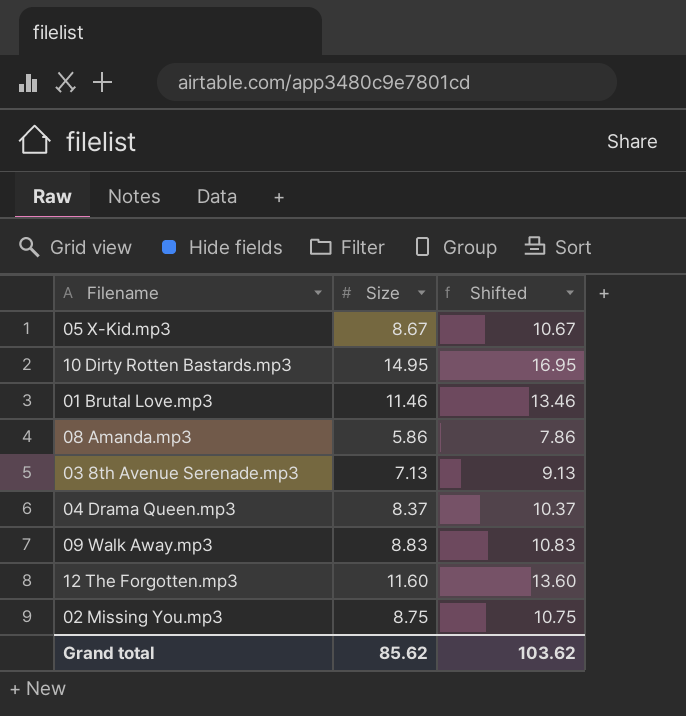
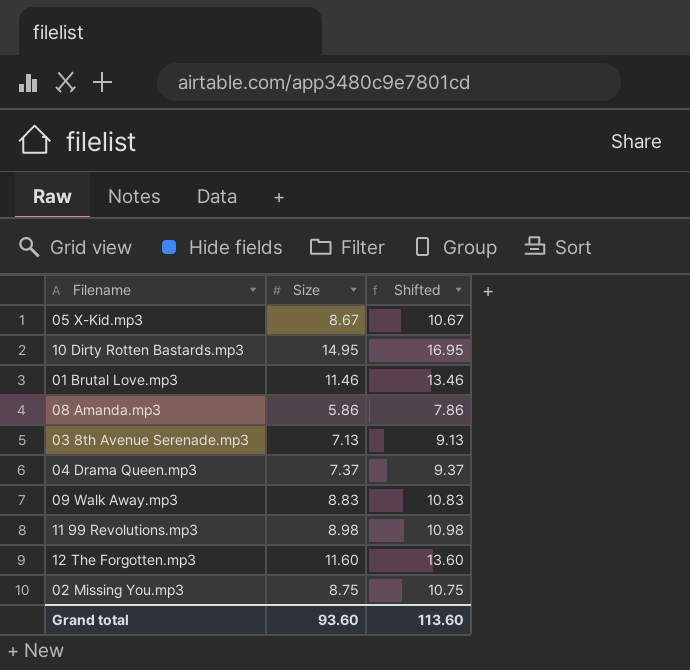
04 Drama Queen.mp3 | Size: 8.37 -> 7.37
04 Drama Queen.mp3 | Shifted: 10.37 -> 9.37
row 11 99 Revolutions.mp3: none -> 8.98 | 10.98
Grand total | Size: 85.62 -> 93.60
Grand total | Shifted: 103.62 -> 113.60

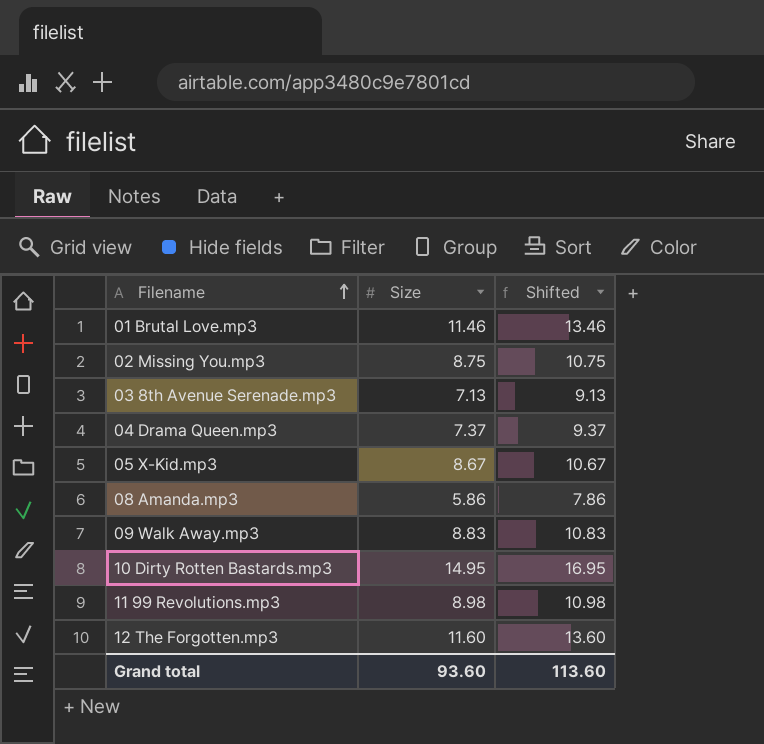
row order: none -> Filename ascending

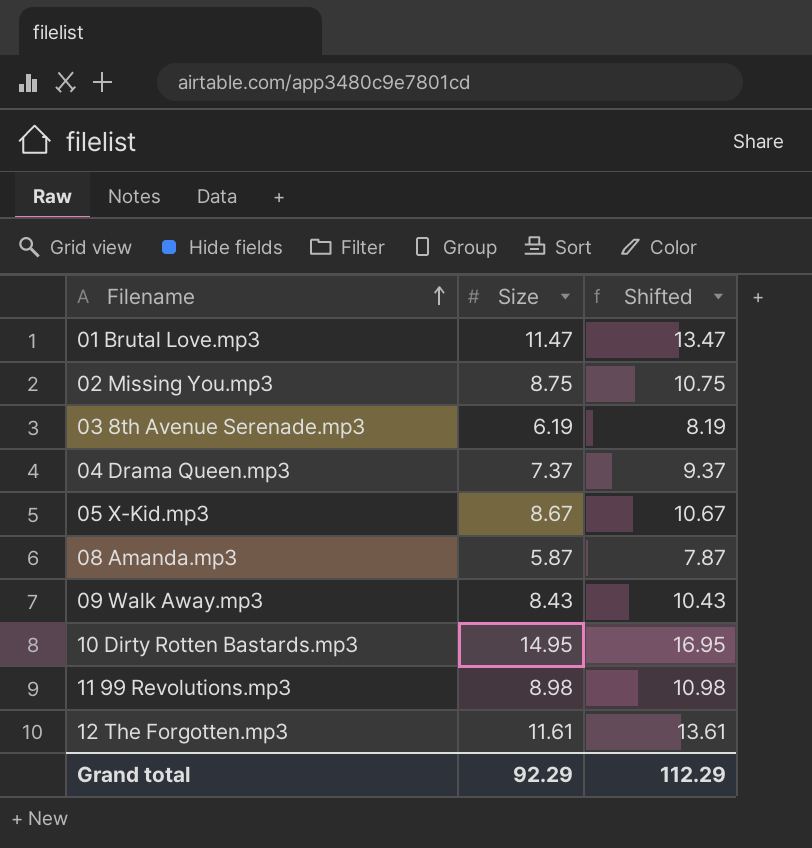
01 Brutal Love.mp3 | Size: 11.46 -> 11.47
01 Brutal Love.mp3 | Shifted: 13.46 -> 13.47
03 8th Avenue Serenade.mp3 | Size: 7.13 -> 6.19
03 8th Avenue Serenade.mp3 | Shifted: 9.13 -> 8.19
08 Amanda.mp3 | Size: 5.86 -> 5.87
08 Amanda.mp3 | Shifted: 7.86 -> 7.87
09 Walk Away.mp3 | Size: 8.83 -> 8.43
09 Walk Away.mp3 | Shifted: 10.83 -> 10.43
12 The Forgotten.mp3 | Size: 11.60 -> 11.61
12 The Forgotten.mp3 | Shifted: 13.60 -> 13.61
Grand total | Size: 93.60 -> 92.29
Grand total | Shifted: 113.60 -> 112.29

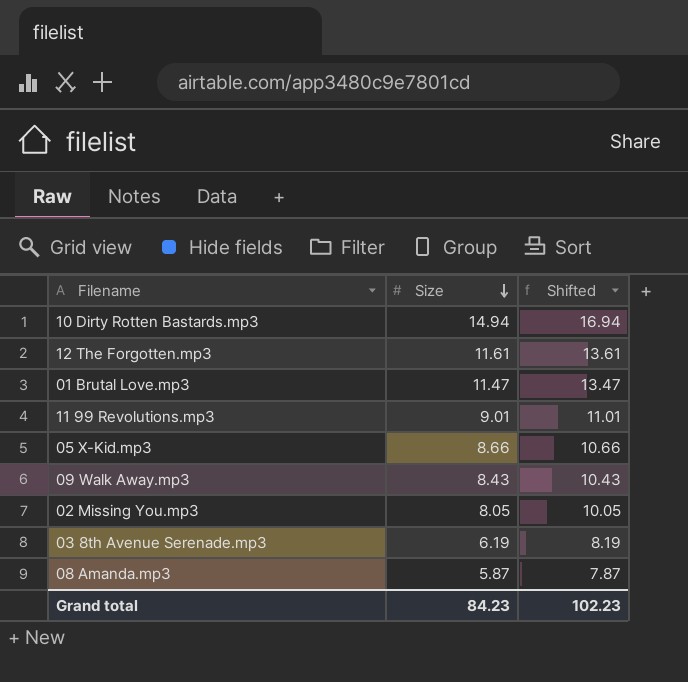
row order: Filename ascending -> Size descending
row 04 Drama Queen.mp3: 7.37 | 9.37 -> none
10 Dirty Rotten Bastards.mp3 | Size: 14.95 -> 14.94
10 Dirty Rotten Bastards.mp3 | Shifted: 16.95 -> 16.94
11 99 Revolutions.mp3 | Size: 8.98 -> 9.01
11 99 Revolutions.mp3 | Shifted: 10.98 -> 11.01
05 X-Kid.mp3 | Size: 8.67 -> 8.66
05 X-Kid.mp3 | Shifted: 10.67 -> 10.66
02 Missing You.mp3 | Size: 8.75 -> 8.05
02 Missing You.mp3 | Shifted: 10.75 -> 10.05
Grand total | Size: 92.29 -> 84.23
Grand total | Shifted: 112.29 -> 102.23

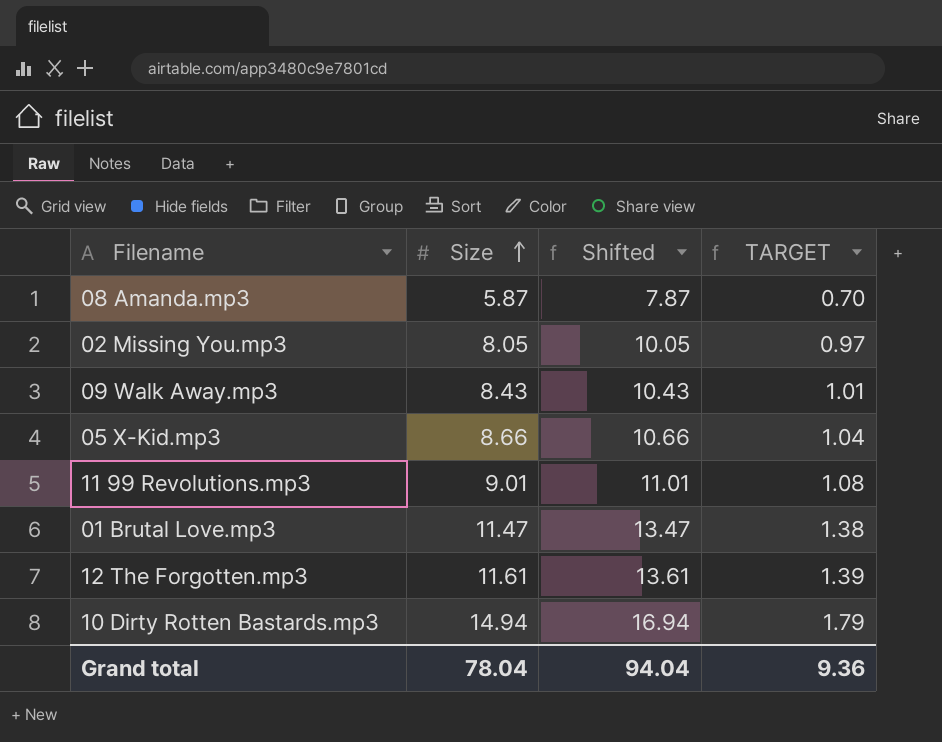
row order: Size descending -> Size ascending
column TARGET | formula: none -> [Size] * 0.12
row 03 8th Avenue Serenade.mp3: 6.19 | 8.19 -> none
Grand total | Size: 84.23 -> 78.04
Grand total | Shifted: 102.23 -> 94.04

